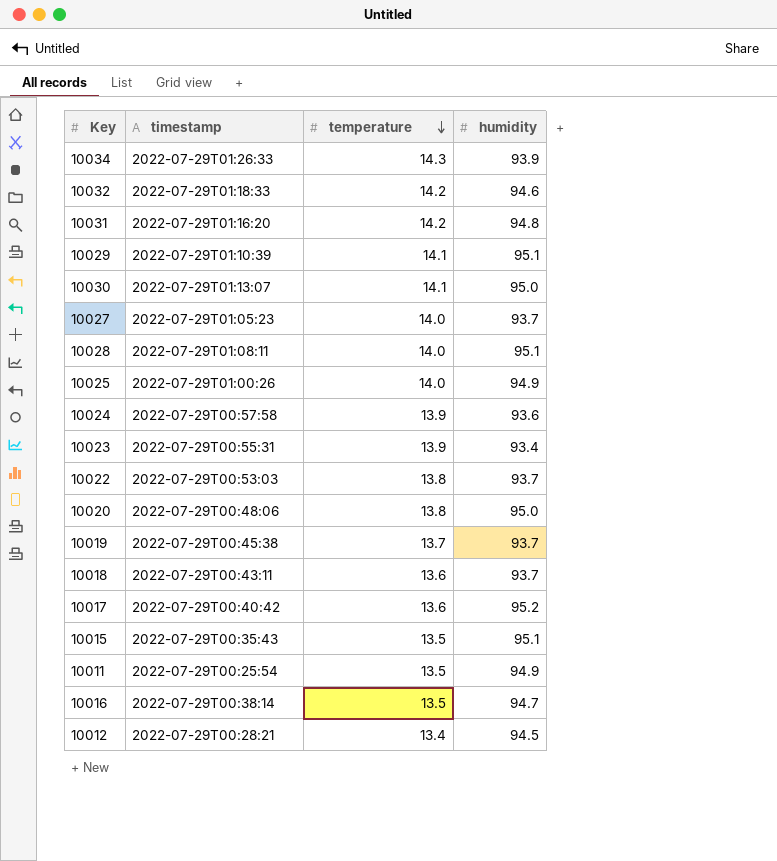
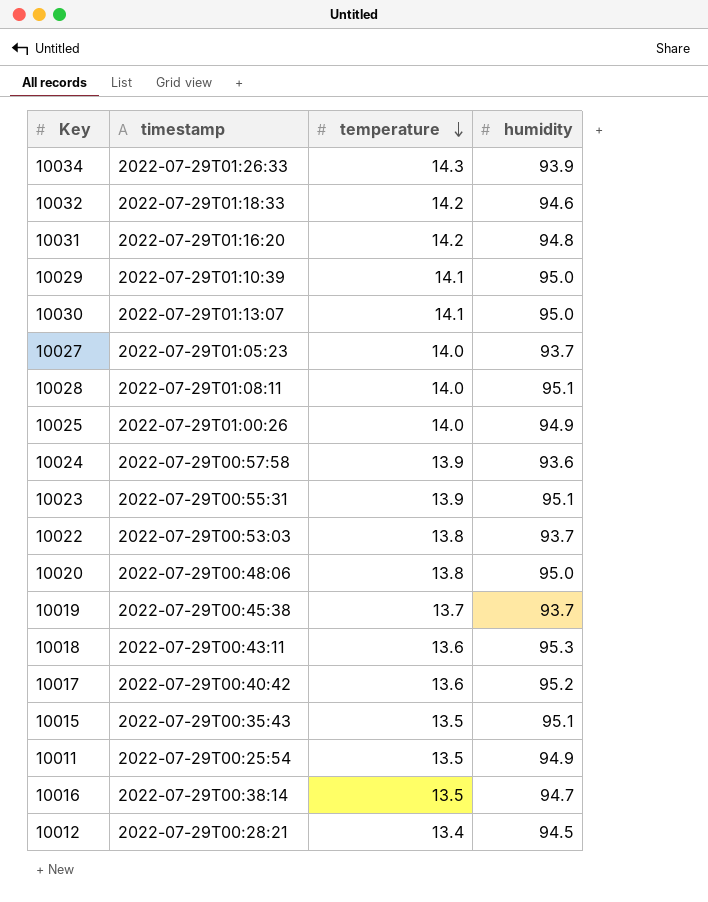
10029 | humidity: 95.1 -> 95.0
10023 | humidity: 93.4 -> 95.1
10018 | humidity: 93.7 -> 95.3

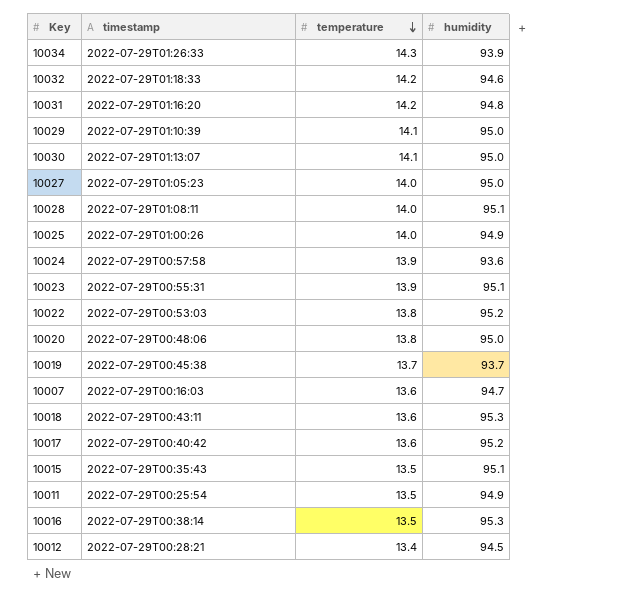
10027 | humidity: 93.7 -> 95.0
10022 | humidity: 93.7 -> 95.2
row 10007: none -> 2022-07-29T00:16:03 | 13.6 | 94.7
10016 | humidity: 94.7 -> 95.3

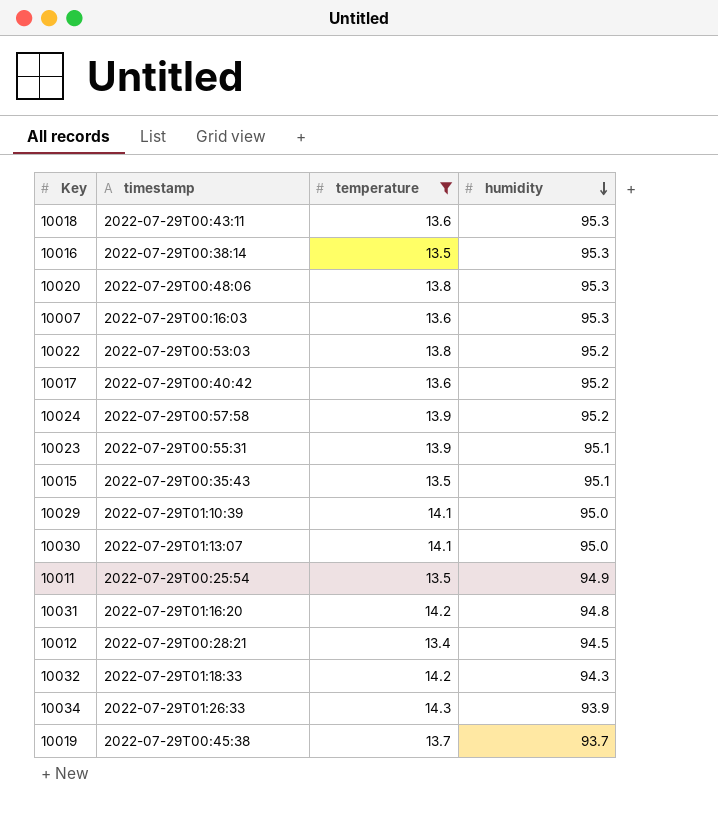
filter: none -> temperature != 14.0
row order: temperature descending -> humidity descending
10020 | humidity: 95.0 -> 95.3
10007 | humidity: 94.7 -> 95.3
10024 | humidity: 93.6 -> 95.2
10032 | humidity: 94.6 -> 94.3

